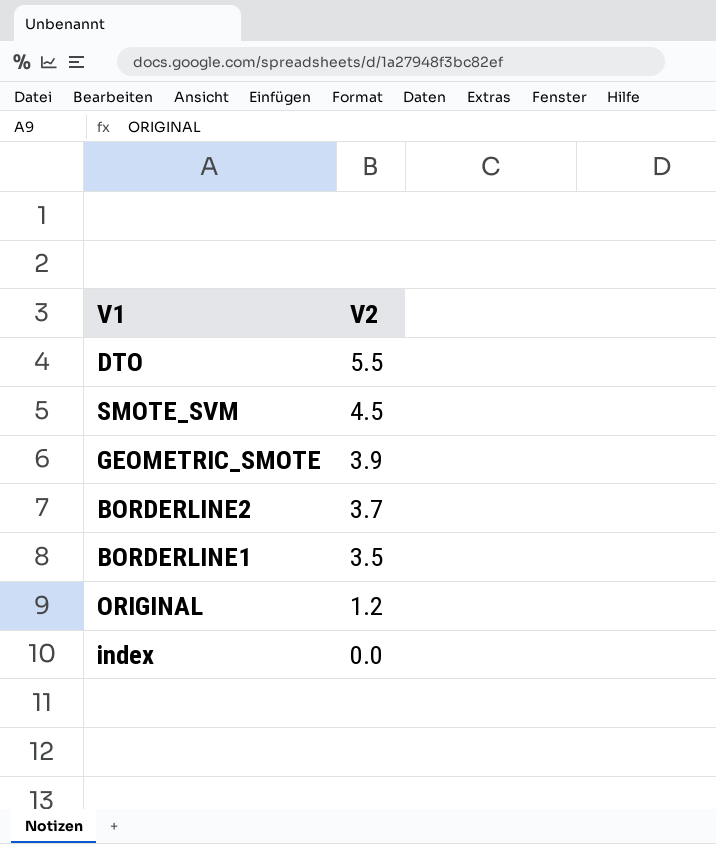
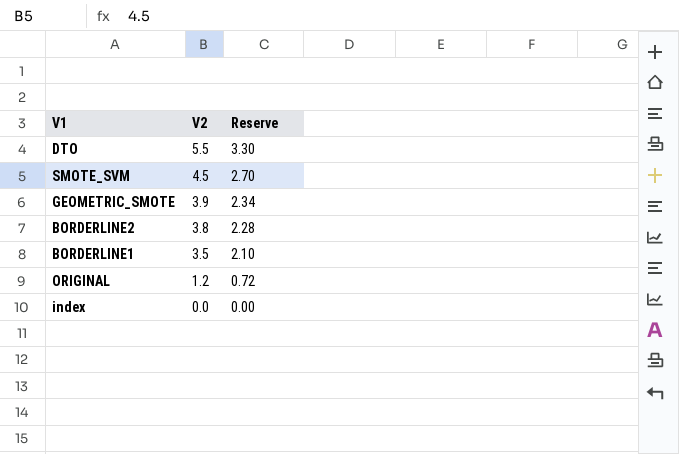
column Reserve | formula: none -> [V2] * 0.6
BORDERLINE2 | V2: 3.7 -> 3.8

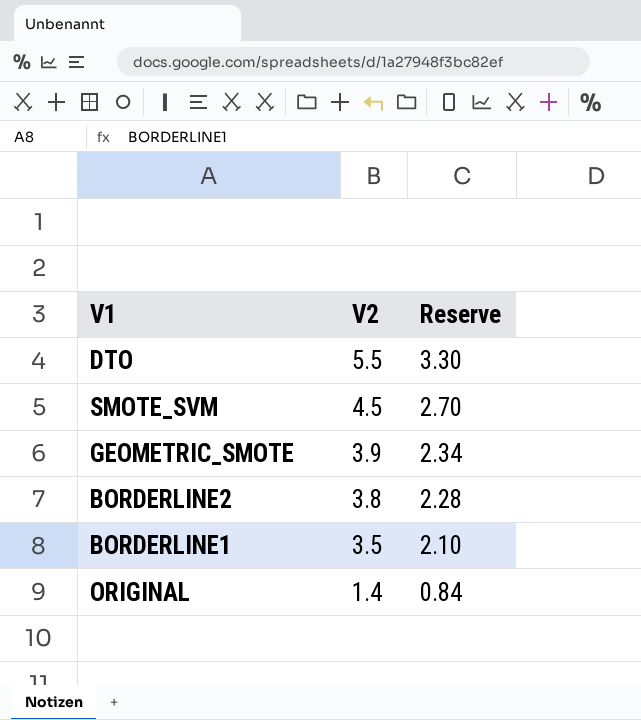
row index: 0.0 | 0.00 -> none
ORIGINAL | V2: 1.2 -> 1.4
ORIGINAL | Reserve: 0.72 -> 0.84

